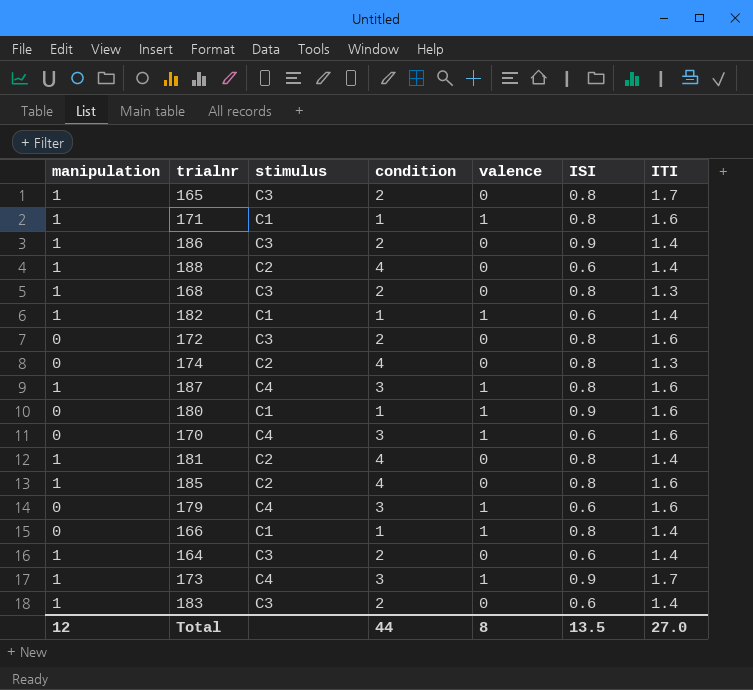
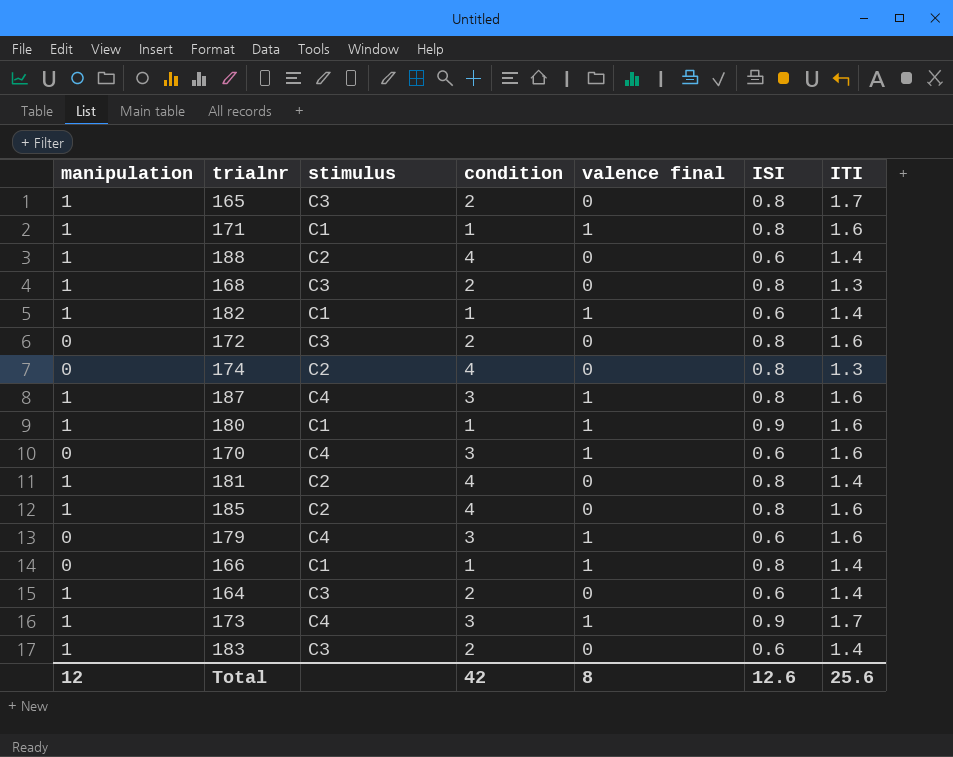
column name: valence -> valence final
row 186: 1 | C3 | 2 | 0 | 0.9 | 1.4 -> none
180 | manipulation: 0 -> 1
Total | condition: 44 -> 42
Total | ISI: 13.5 -> 12.6
Total | ITI: 27.0 -> 25.6

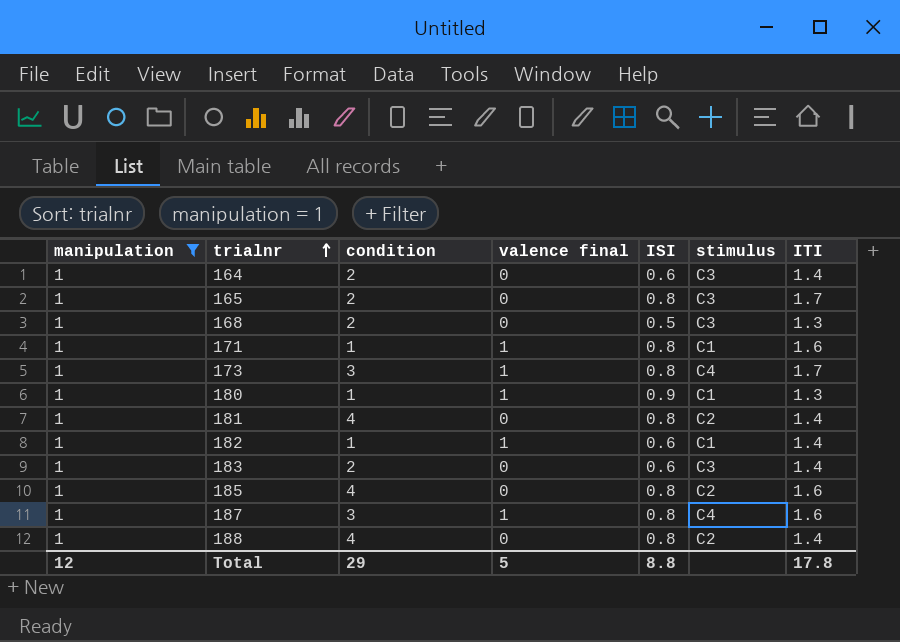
filter: none -> manipulation = 1
row order: none -> trialnr ascending
column stimulus | position: 3 -> 6
168 | ISI: 0.8 -> 0.5
173 | ISI: 0.9 -> 0.8
180 | ITI: 1.6 -> 1.3
188 | ISI: 0.6 -> 0.8
Total | condition: 42 -> 29
Total | valence final: 8 -> 5
Total | ISI: 12.6 -> 8.8
Total | ITI: 25.6 -> 17.8

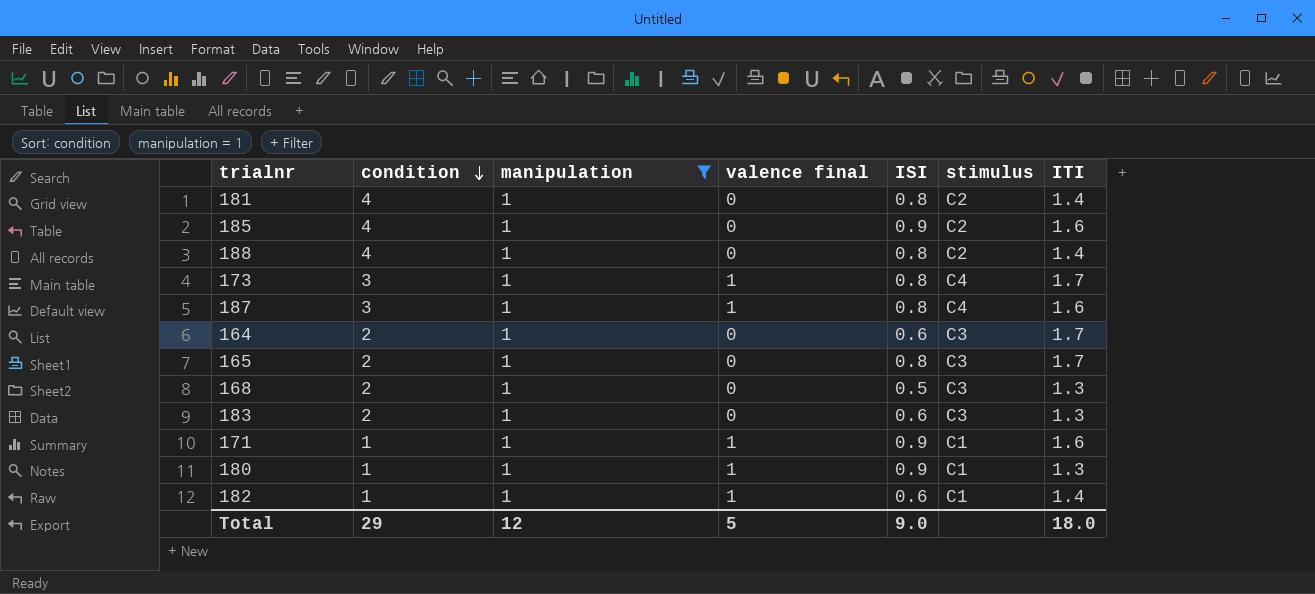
row order: trialnr ascending -> condition descending
column manipulation | position: 1 -> 3
185 | ISI: 0.8 -> 0.9
164 | ITI: 1.4 -> 1.7
183 | ITI: 1.4 -> 1.3
171 | ISI: 0.8 -> 0.9
Total | ISI: 8.8 -> 9.0
Total | ITI: 17.8 -> 18.0

